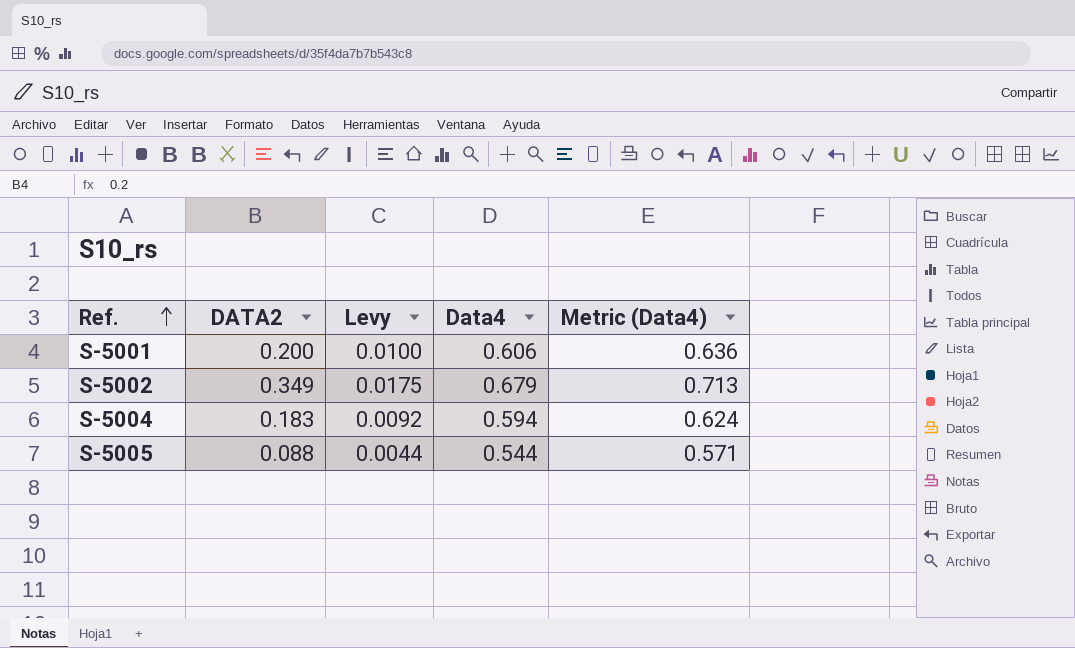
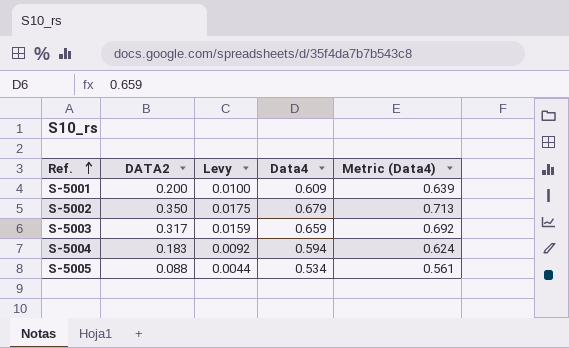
S-5001 | Data4: 0.606 -> 0.609
S-5001 | Metric (Data4): 0.636 -> 0.639
S-5002 | DATA2: 0.349 -> 0.350
row S-5003: none -> 0.317 | 0.0159 | 0.659 | 0.692
S-5005 | Data4: 0.544 -> 0.534
S-5005 | Metric (Data4): 0.571 -> 0.561

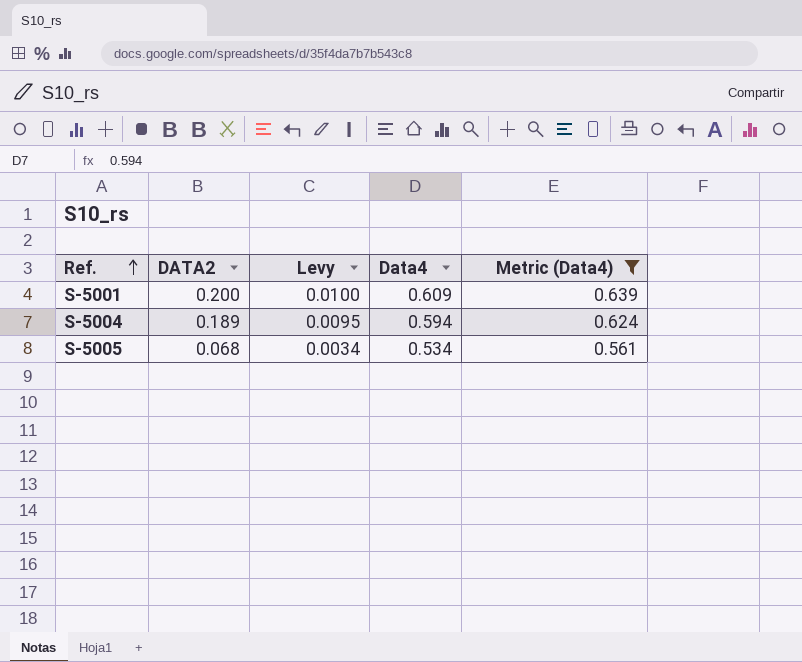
filter: none -> Metric (Data4) <= 0.639
S-5004 | DATA2: 0.183 -> 0.189
S-5004 | Levy: 0.0092 -> 0.0095
S-5005 | DATA2: 0.088 -> 0.068
S-5005 | Levy: 0.0044 -> 0.0034

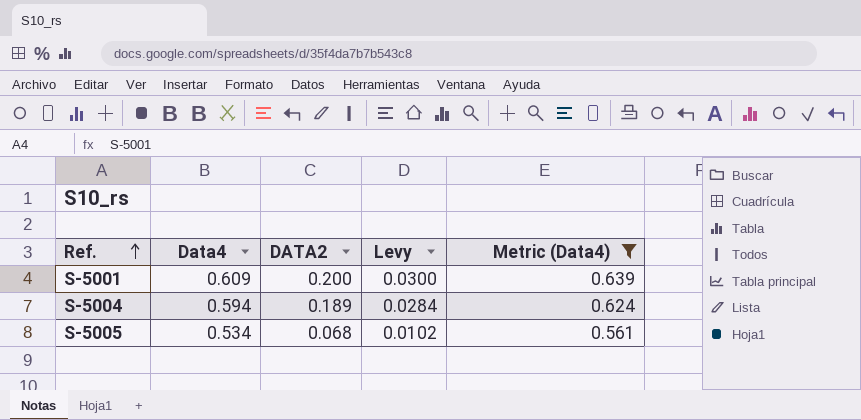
column Data4 | position: 4 -> 2
column Levy | formula: [DATA2] * 0.05 -> [DATA2] * 0.15

